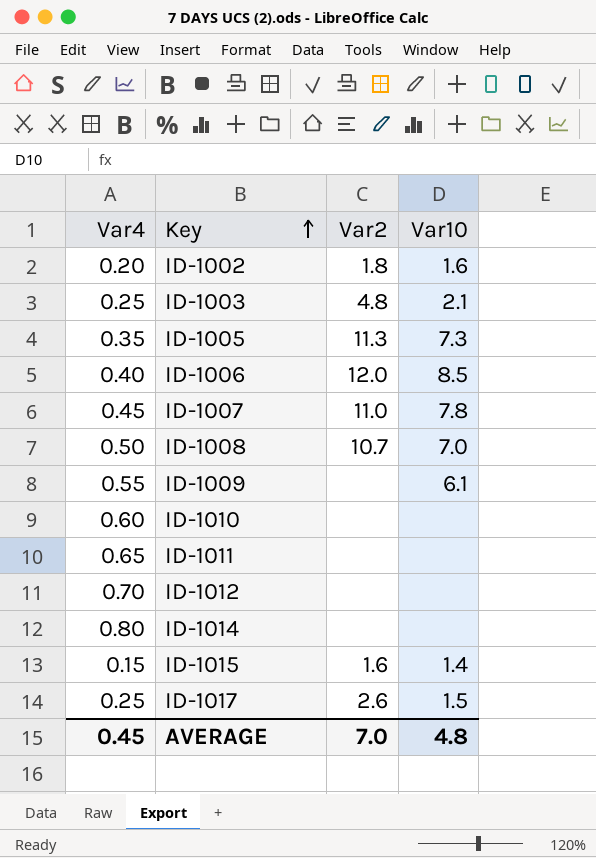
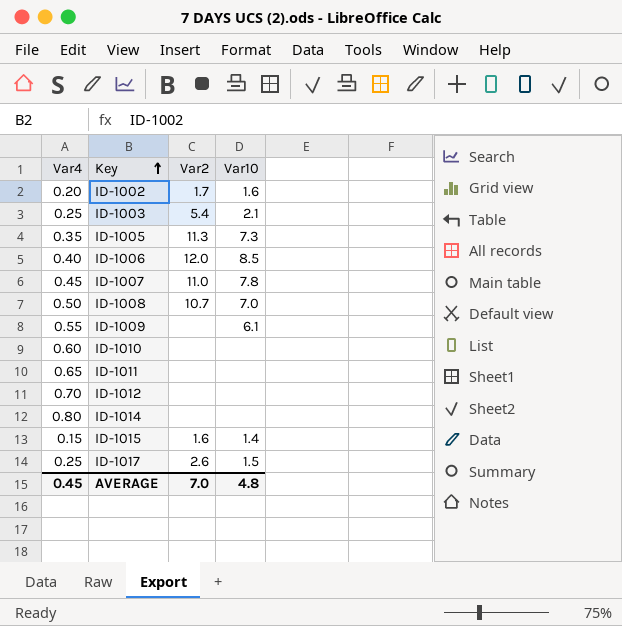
ID-1002 | Var2: 1.8 -> 1.7
ID-1003 | Var2: 4.8 -> 5.4

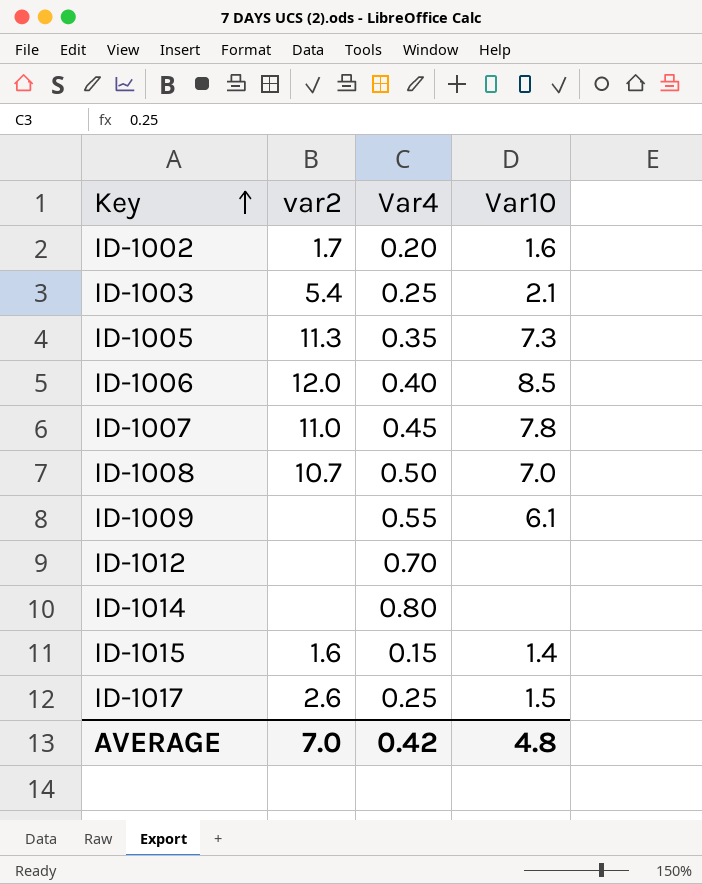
column name: Var2 -> var2
column Var4 | position: 1 -> 3
row ID-1010: 0.60 | none | none -> none
row ID-1011: 0.65 | none | none -> none
AVERAGE | Var4: 0.45 -> 0.42

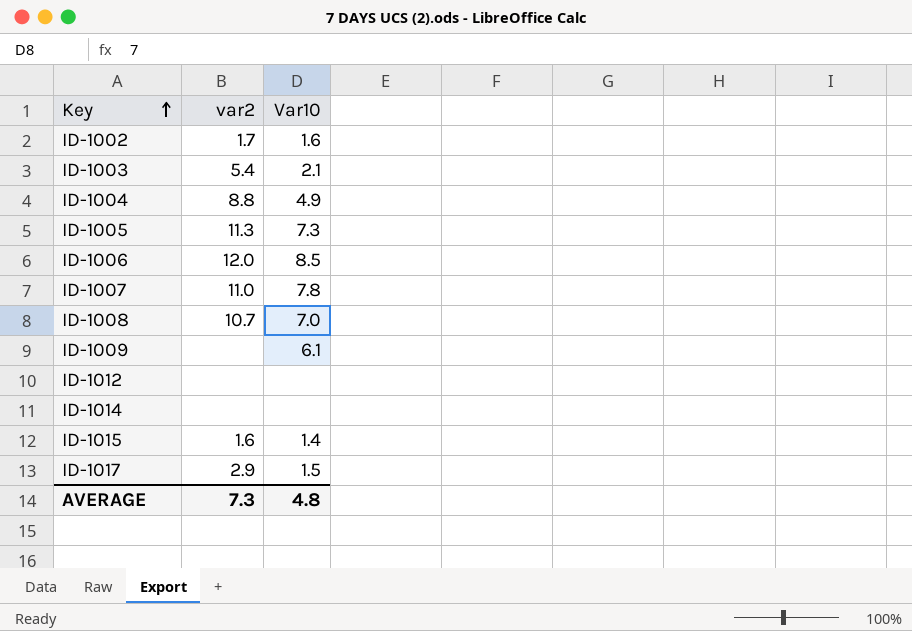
column Var4 | position: 3 -> none
row ID-1004: none -> 8.8 | 4.9
ID-1017 | var2: 2.6 -> 2.9
AVERAGE | var2: 7.0 -> 7.3

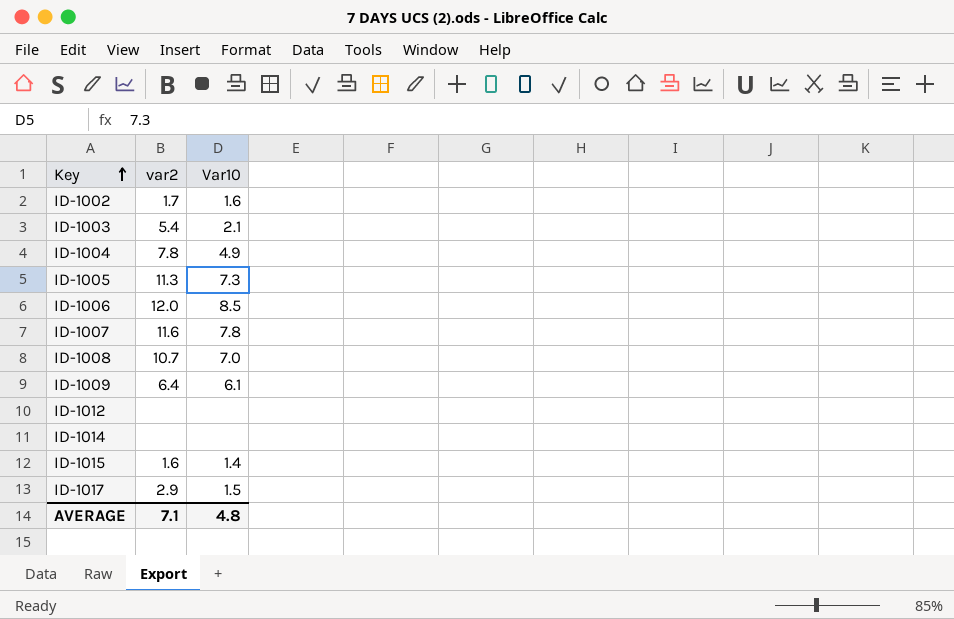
ID-1004 | var2: 8.8 -> 7.8
ID-1007 | var2: 11.0 -> 11.6
ID-1009 | var2: none -> 6.4
AVERAGE | var2: 7.3 -> 7.1

